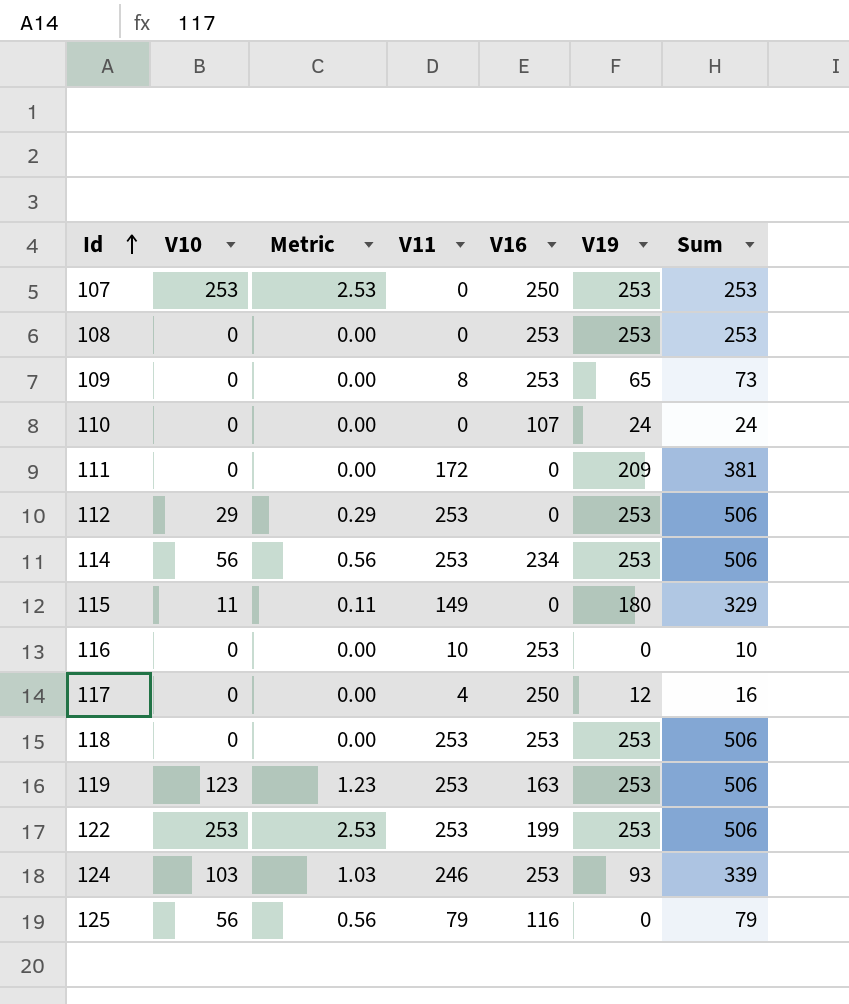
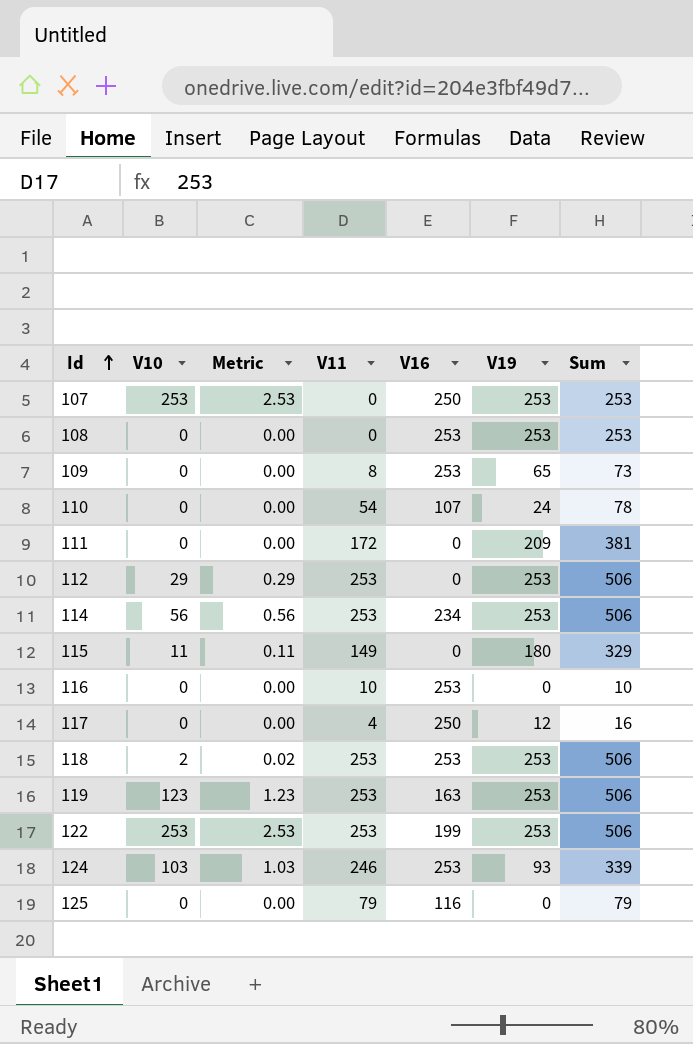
110 | V11: 0 -> 54
110 | Sum: 24 -> 78
118 | V10: 0 -> 2
118 | Metric: 0.00 -> 0.02
125 | V10: 56 -> 0
125 | Metric: 0.56 -> 0.00

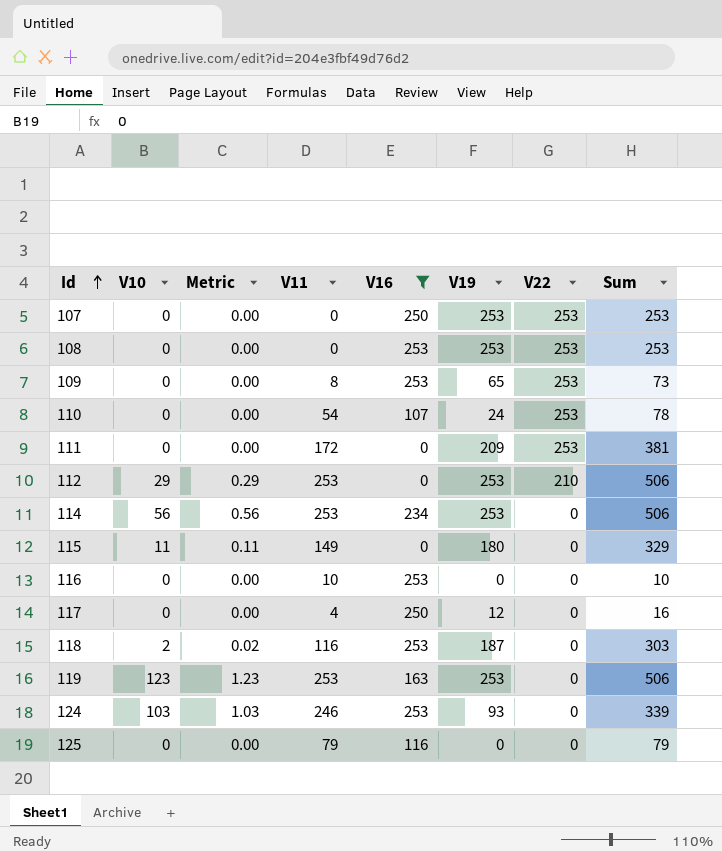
filter: none -> V16 != 199
column V22 | position: none -> 7
107 | V10: 253 -> 0
107 | Metric: 2.53 -> 0.00
118 | V11: 253 -> 116
118 | V19: 253 -> 187
118 | Sum: 506 -> 303

